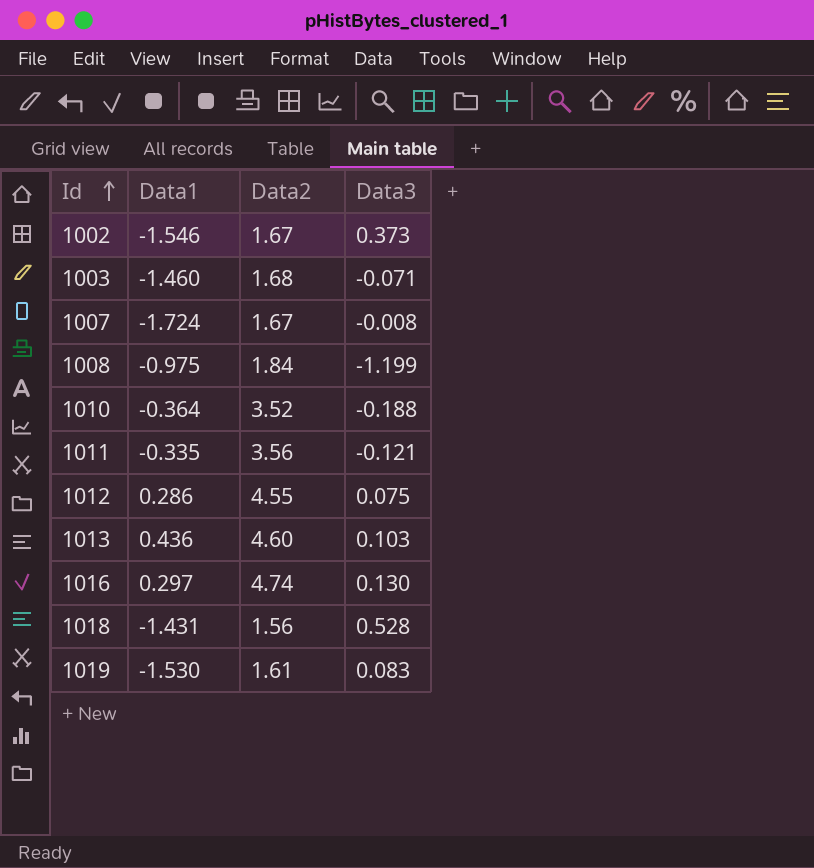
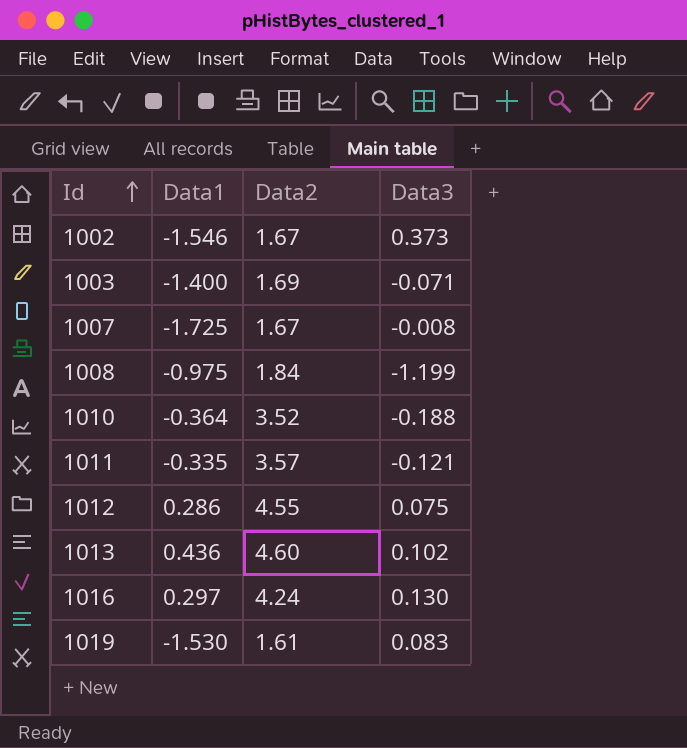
row 1018: -1.431 | 1.56 | 0.528 -> none
1003 | Data1: -1.460 -> -1.400
1003 | Data2: 1.68 -> 1.69
1007 | Data1: -1.724 -> -1.725
1011 | Data2: 3.56 -> 3.57
1013 | Data3: 0.103 -> 0.102
1016 | Data2: 4.74 -> 4.24

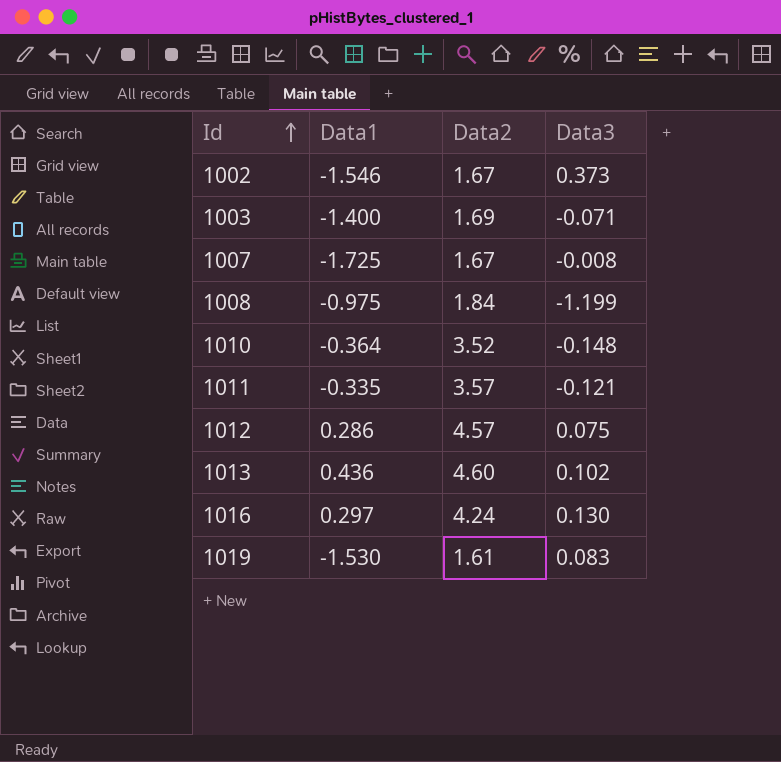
1010 | Data3: -0.188 -> -0.148
1012 | Data2: 4.55 -> 4.57

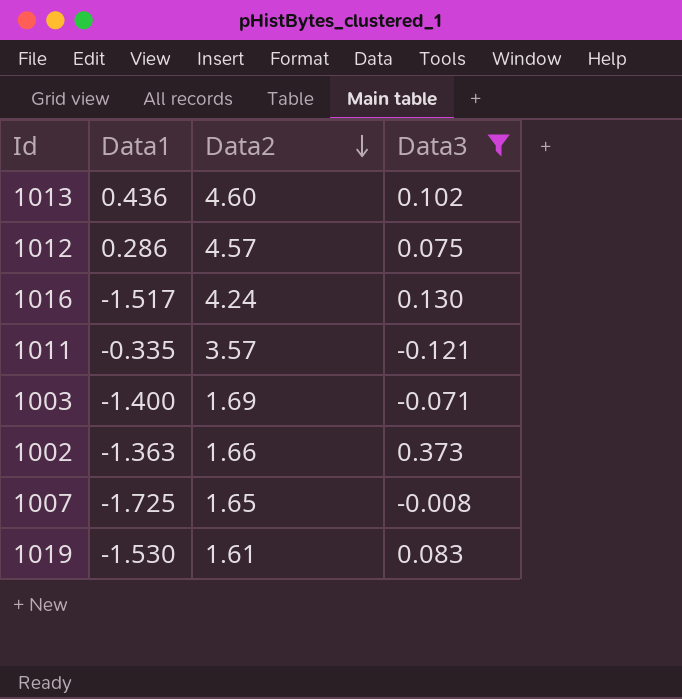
filter: none -> Data3 >= -0.121
row order: Id ascending -> Data2 descending
1016 | Data1: 0.297 -> -1.517
1002 | Data1: -1.546 -> -1.363
1002 | Data2: 1.67 -> 1.66
1007 | Data2: 1.67 -> 1.65

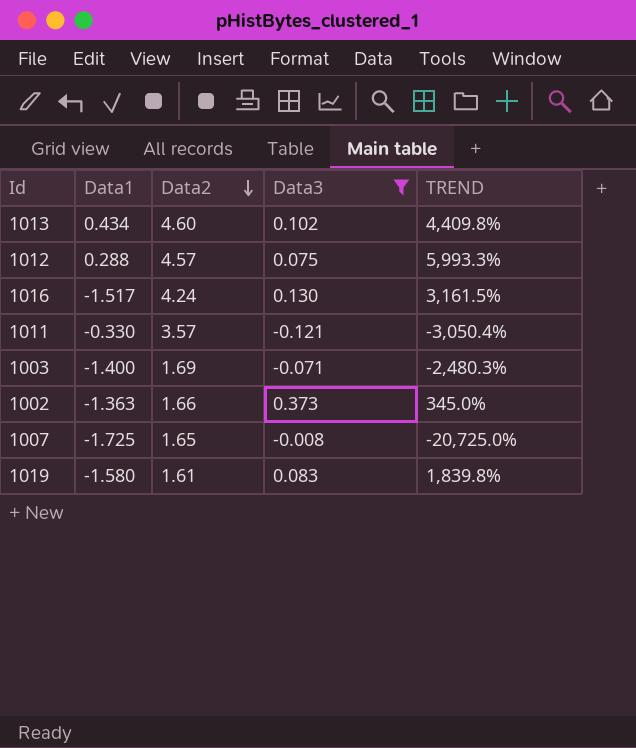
column TREND | formula: none -> ([Data2] - [Data3]) / [Data3]
1013 | Data1: 0.436 -> 0.434
1012 | Data1: 0.286 -> 0.288
1011 | Data1: -0.335 -> -0.330
1019 | Data1: -1.530 -> -1.580

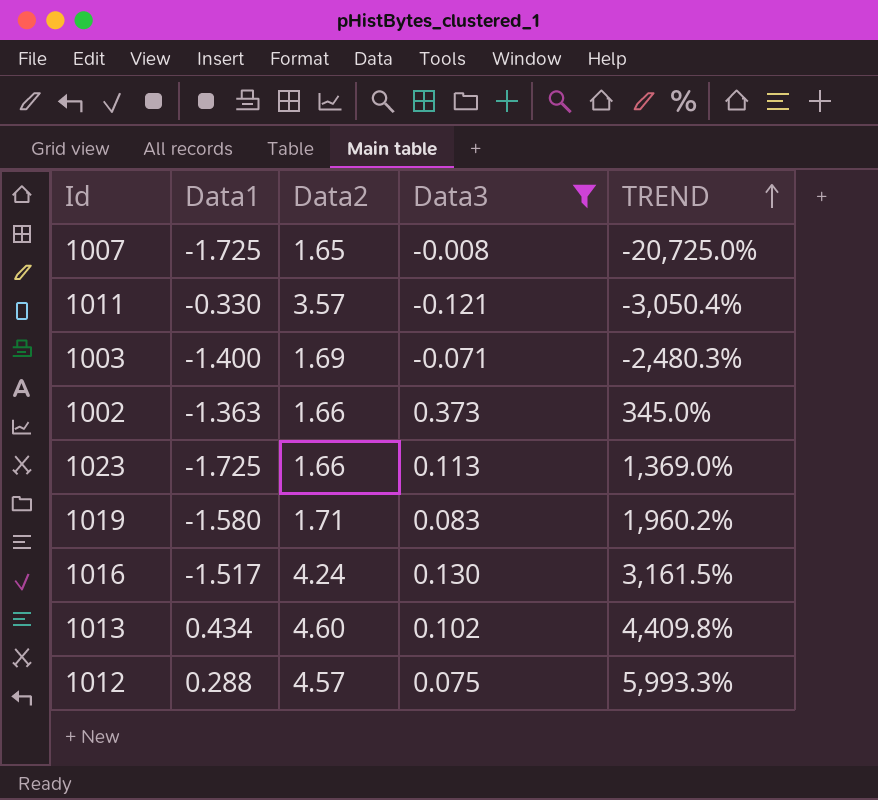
row order: Data2 descending -> TREND ascending
row 1023: none -> -1.725 | 1.66 | 0.113 | 1,369.0%
1019 | Data2: 1.61 -> 1.71
1019 | TREND: 1,839.8% -> 1,960.2%

